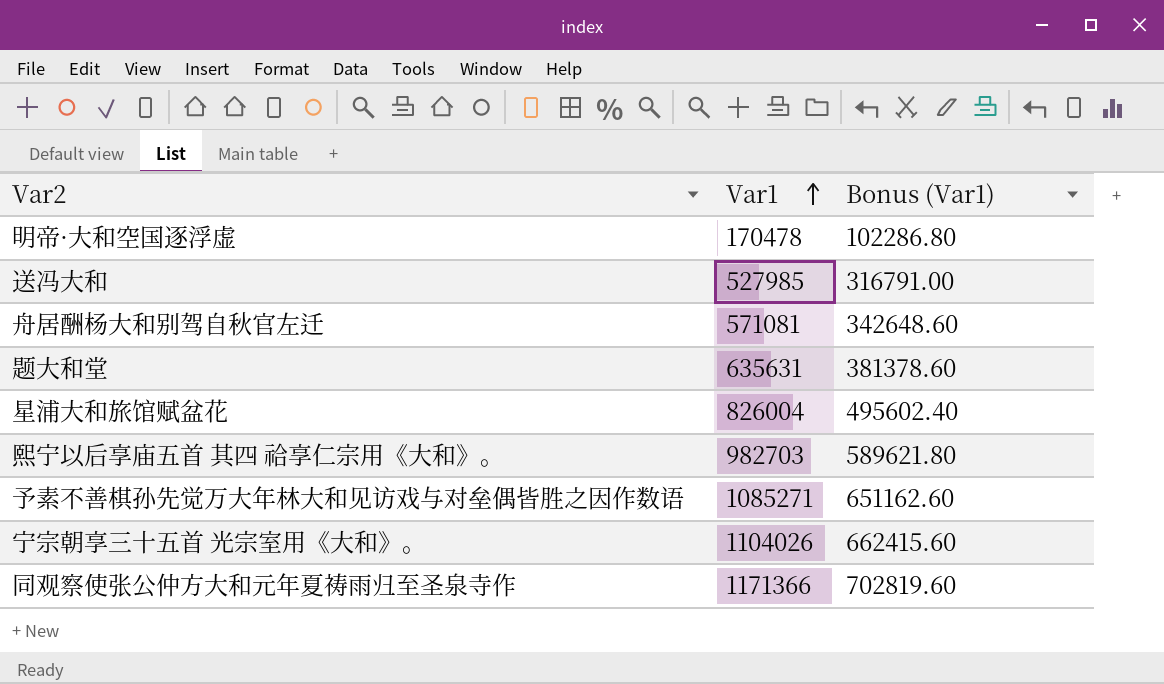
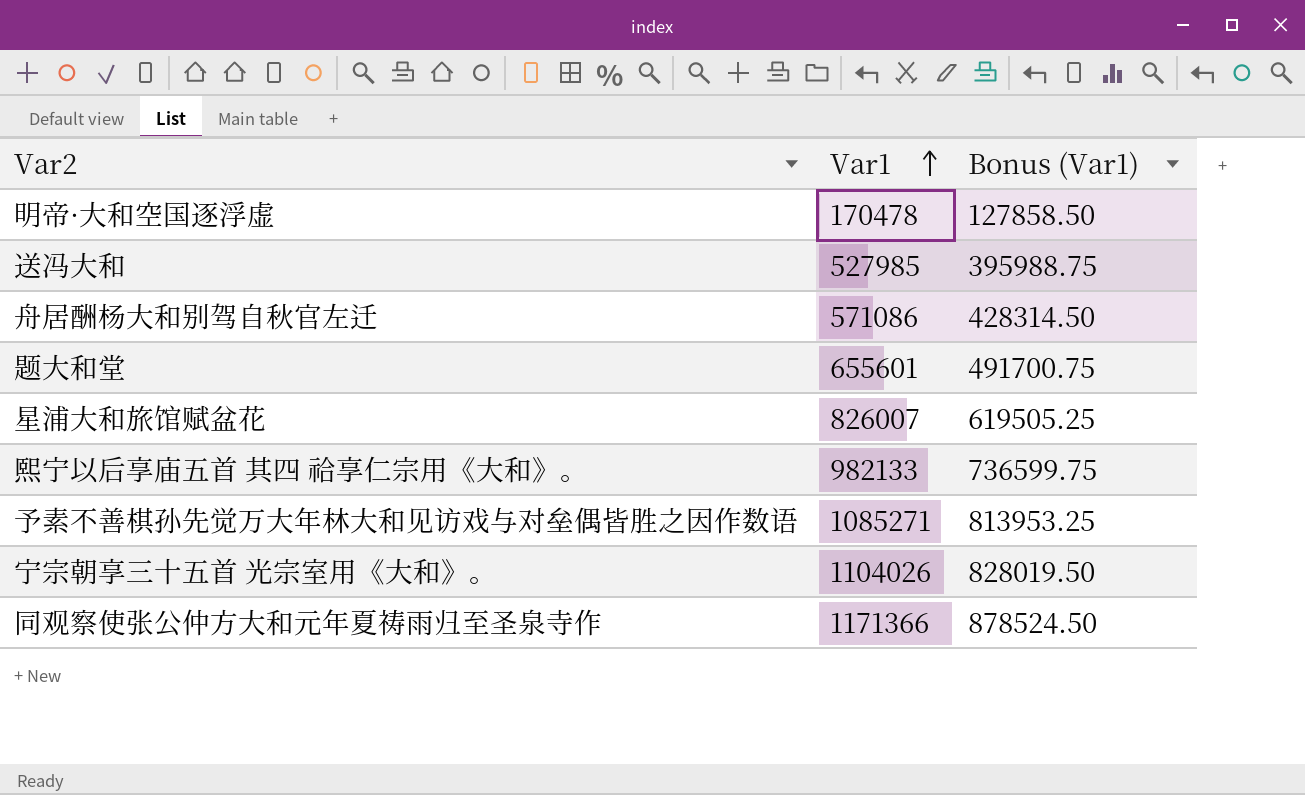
column Bonus (Var1) | formula: [Var1] * 0.6 -> [Var1] * 0.75
舟居酬杨大和别驾自秋官左迁 | Var1: 571081 -> 571086
题大和堂 | Var1: 635631 -> 655601
星浦大和旅馆赋盆花 | Var1: 826004 -> 826007
熙宁以后享庙五首 其四 祫享仁宗用《大和》。 | Var1: 982703 -> 982133

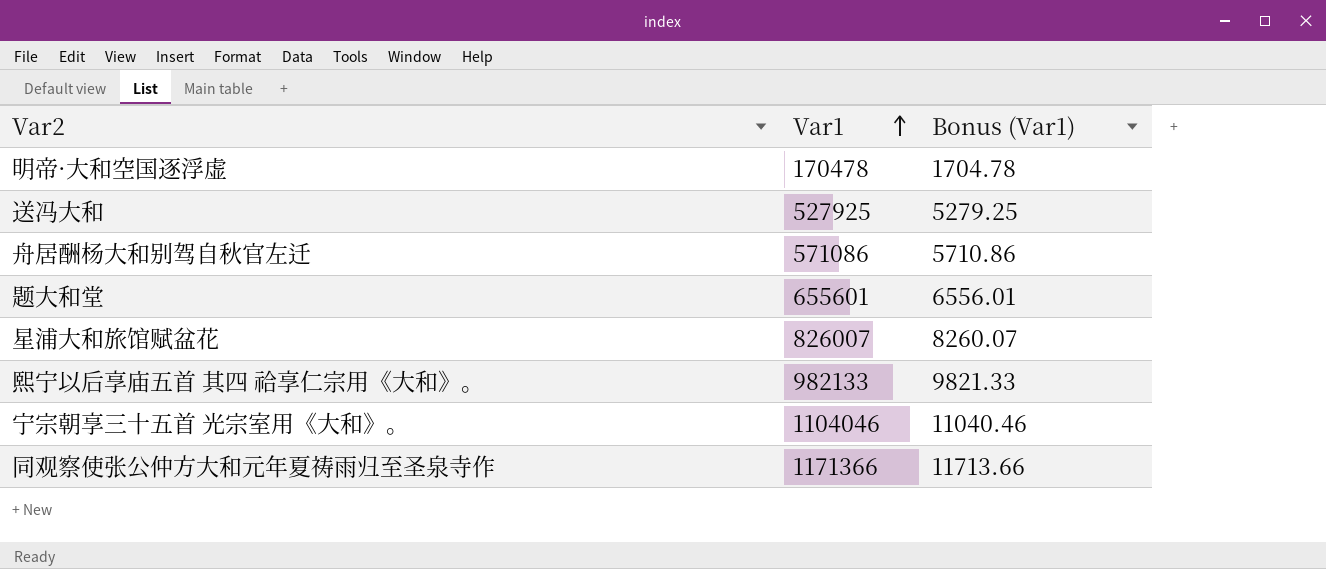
column Bonus (Var1) | formula: [Var1] * 0.75 -> [Var1] * 0.01
row 予素不善棋孙先觉万大年林大和见访戏与对垒偶皆胜之因作数语: 1085271 | 813953.25 -> none
送冯大和 | Var1: 527985 -> 527925
宁宗朝享三十五首 光宗室用《大和》。 | Var1: 1104026 -> 1104046

